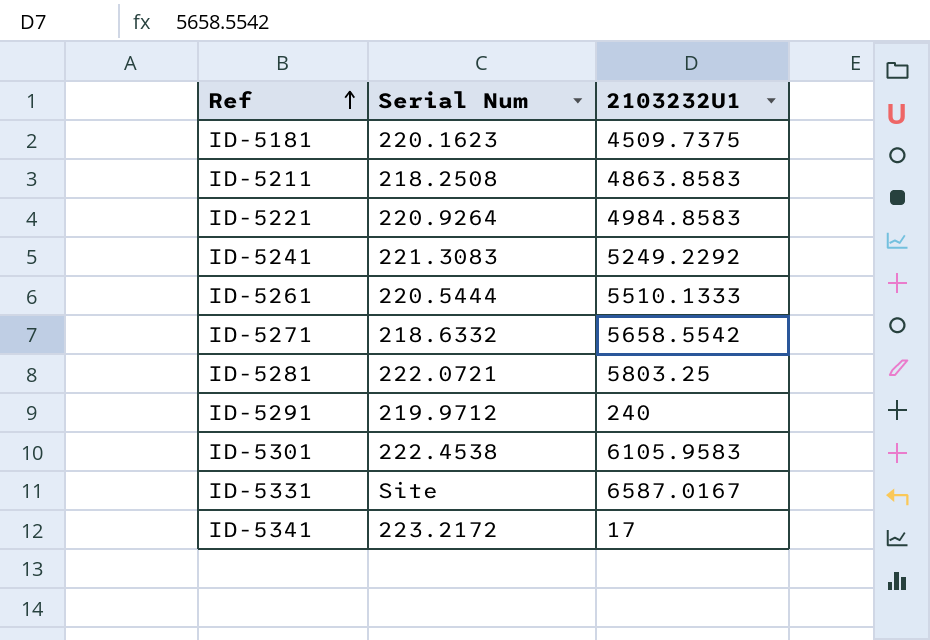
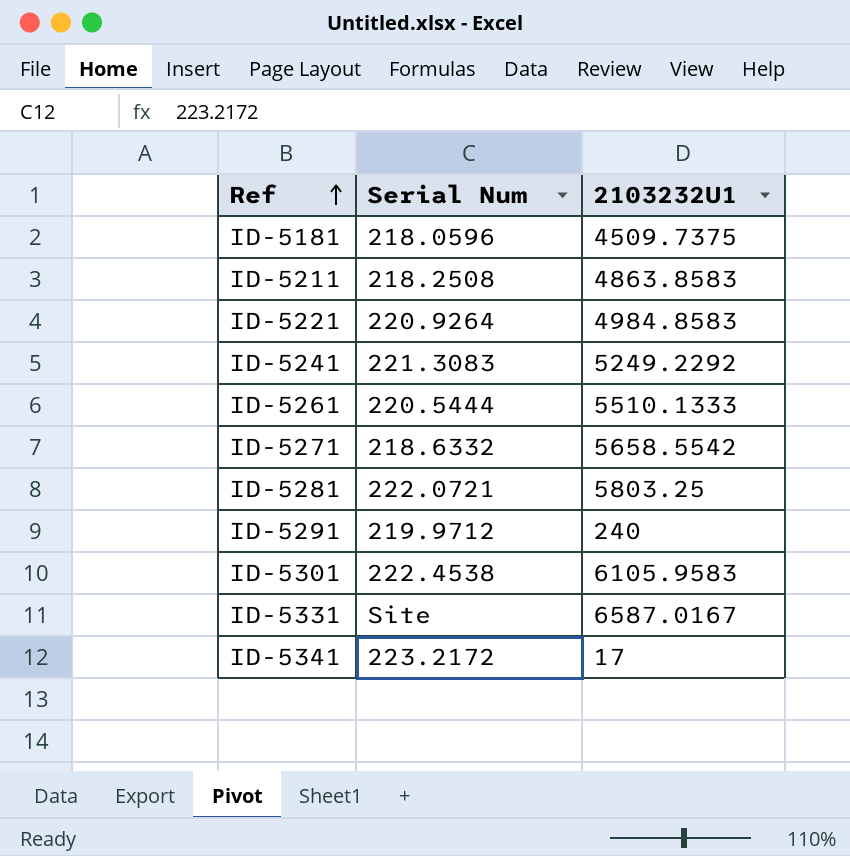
ID-5181 | Serial Num: 220.1623 -> 218.0596

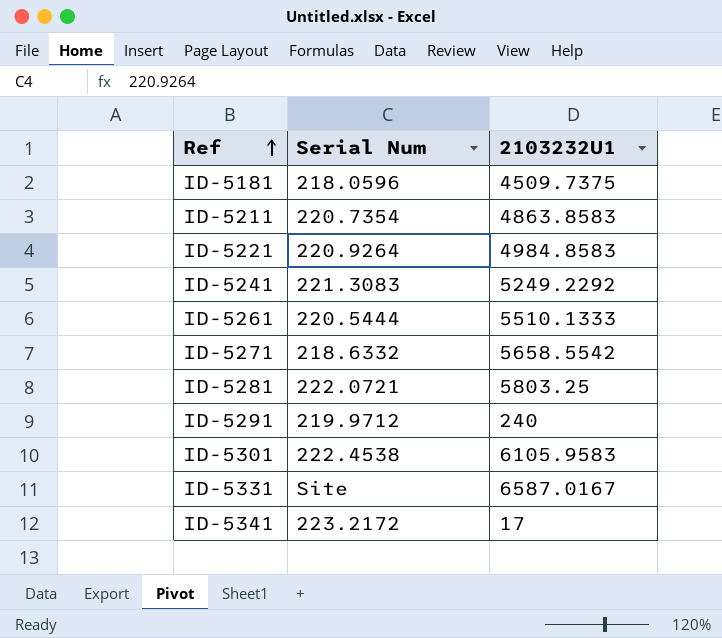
ID-5211 | Serial Num: 218.2508 -> 220.7354

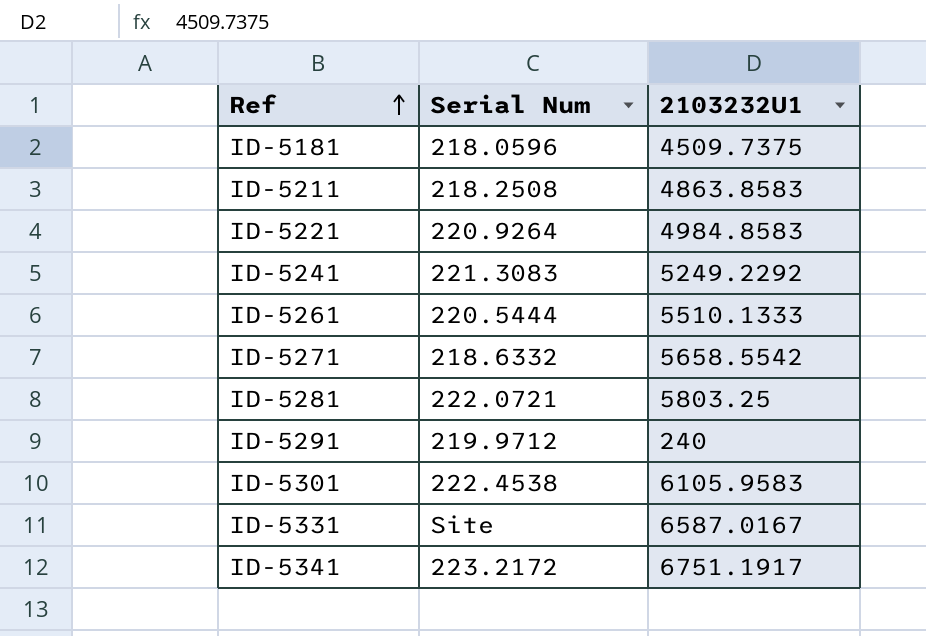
ID-5211 | Serial Num: 220.7354 -> 218.2508
ID-5341 | 2103232U1: 17 -> 6751.1917

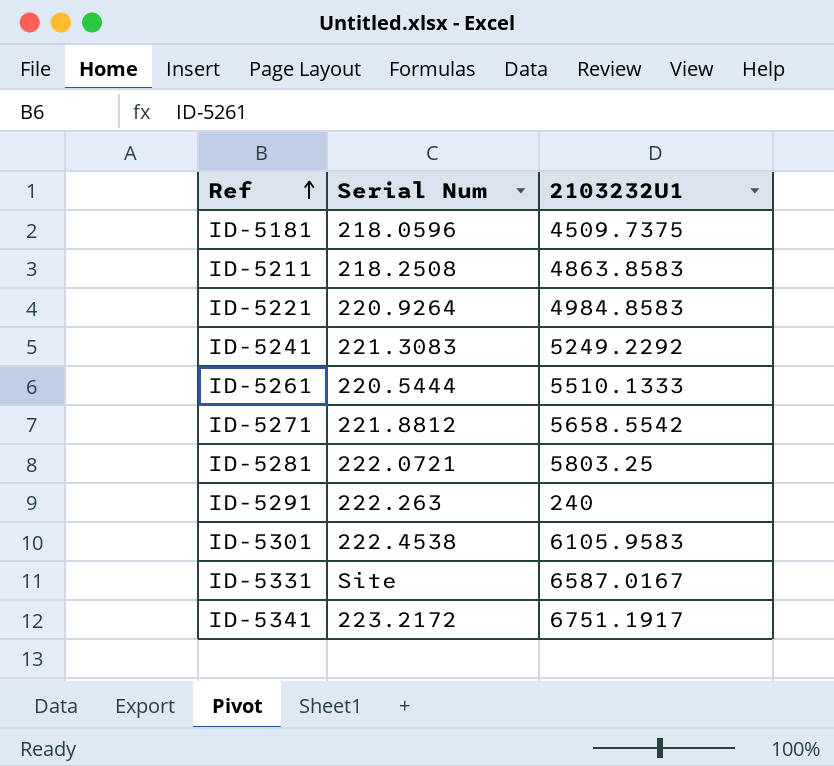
ID-5271 | Serial Num: 218.6332 -> 221.8812
ID-5291 | Serial Num: 219.9712 -> 222.263

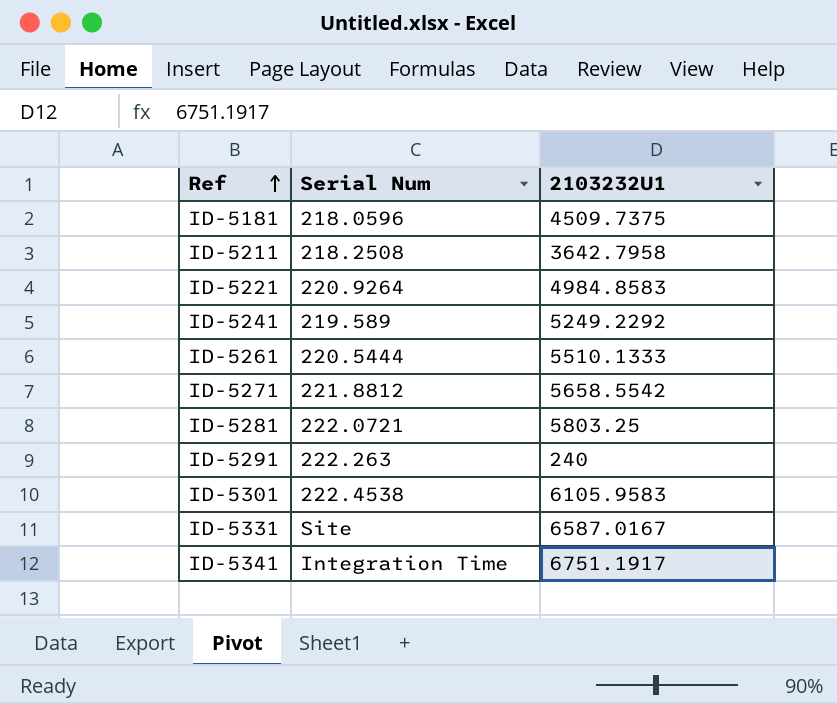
ID-5211 | 2103232U1: 4863.8583 -> 3642.7958
ID-5241 | Serial Num: 221.3083 -> 219.589
ID-5341 | Serial Num: 223.2172 -> Integration Time

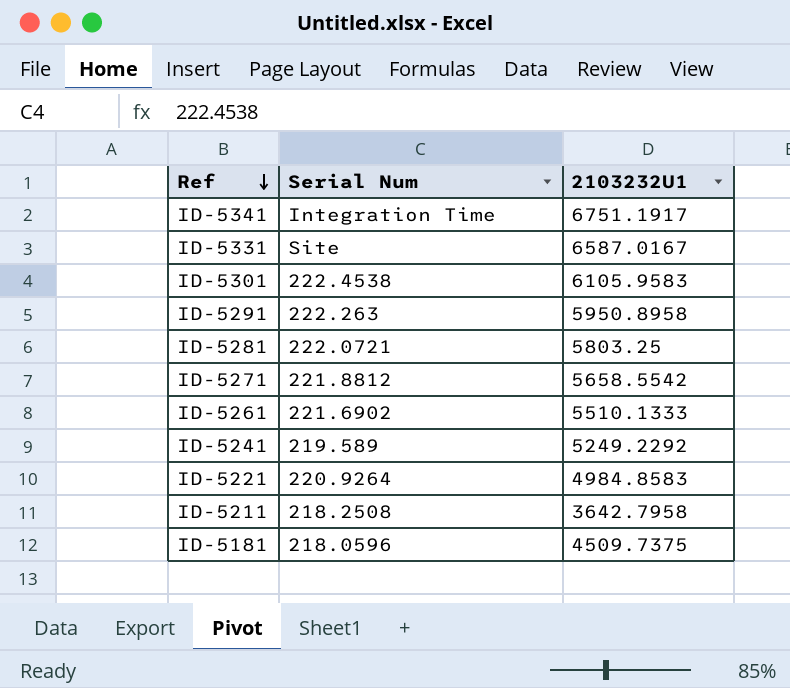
row order: Ref ascending -> Ref descending
ID-5291 | 2103232U1: 240 -> 5950.8958
ID-5261 | Serial Num: 220.5444 -> 221.6902

